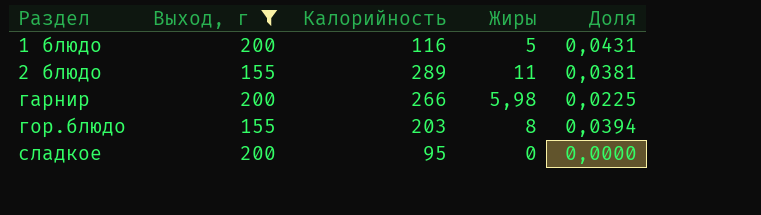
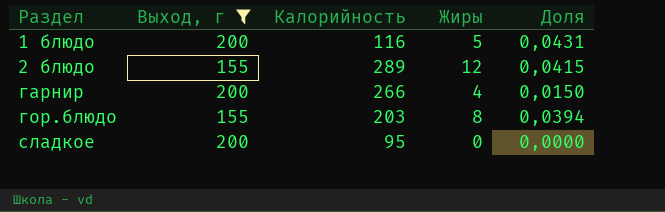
2 блюдо | Жиры: 11 -> 12
2 блюдо | Доля: 0,0381 -> 0,0415
гарнир | Жиры: 5,98 -> 4
гарнир | Доля: 0,0225 -> 0,0150

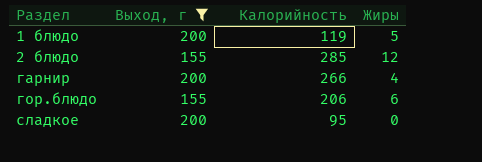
column Доля | formula: [Жиры] / [Калорийность] -> none
1 блюдо | Калорийность: 116 -> 119
2 блюдо | Калорийность: 289 -> 285
гор.блюдо | Калорийность: 203 -> 206
гор.блюдо | Жиры: 8 -> 6

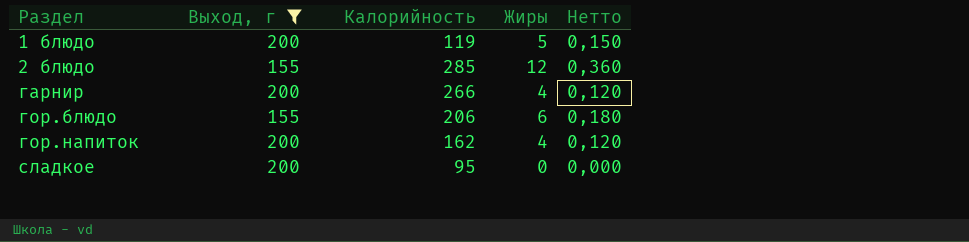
column Нетто | formula: none -> [Жиры] * 0,03
row гор.напиток: none -> 200 | 162 | 4 | 0,120

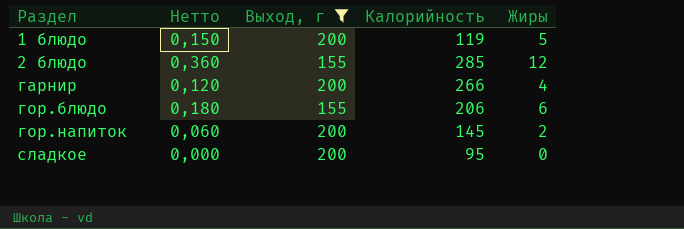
column Нетто | position: 5 -> 2
гор.напиток | Нетто: 0,120 -> 0,060
гор.напиток | Калорийность: 162 -> 145
гор.напиток | Жиры: 4 -> 2

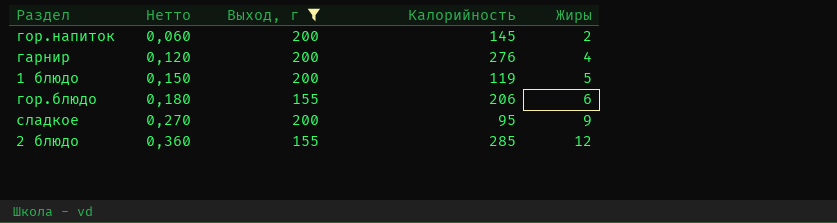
row order: Раздел ascending -> Нетто ascending
гарнир | Калорийность: 266 -> 276
сладкое | Нетто: 0,000 -> 0,270
сладкое | Жиры: 0 -> 9

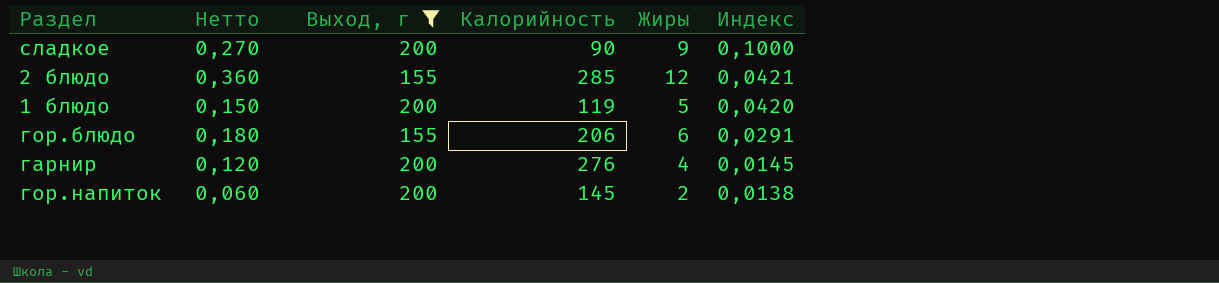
row order: Нетто ascending -> Индекс descending
column Индекс | formula: none -> [Жиры] / [Калорийность]
сладкое | Калорийность: 95 -> 90

